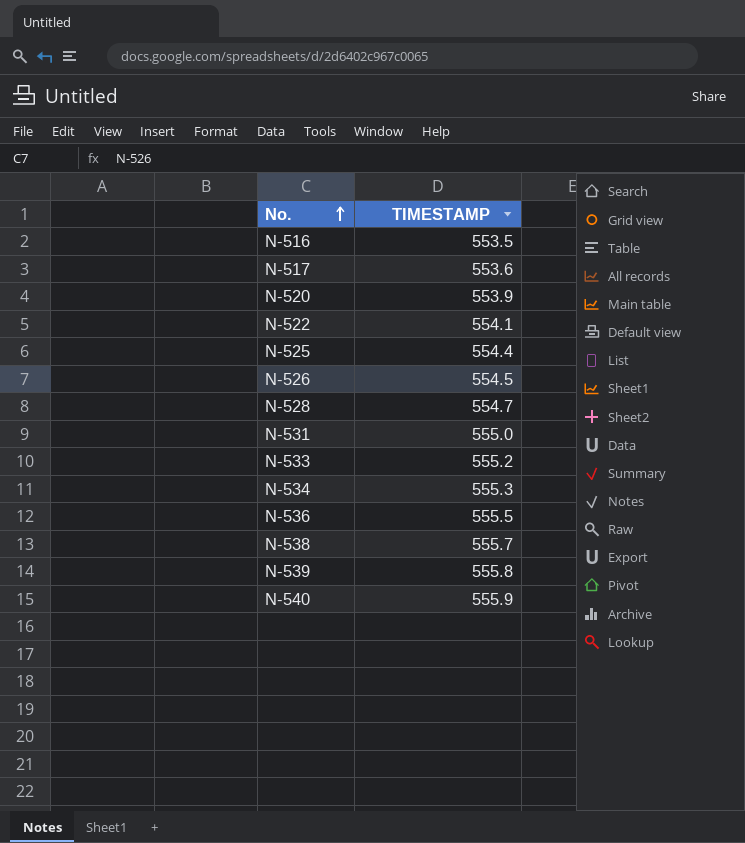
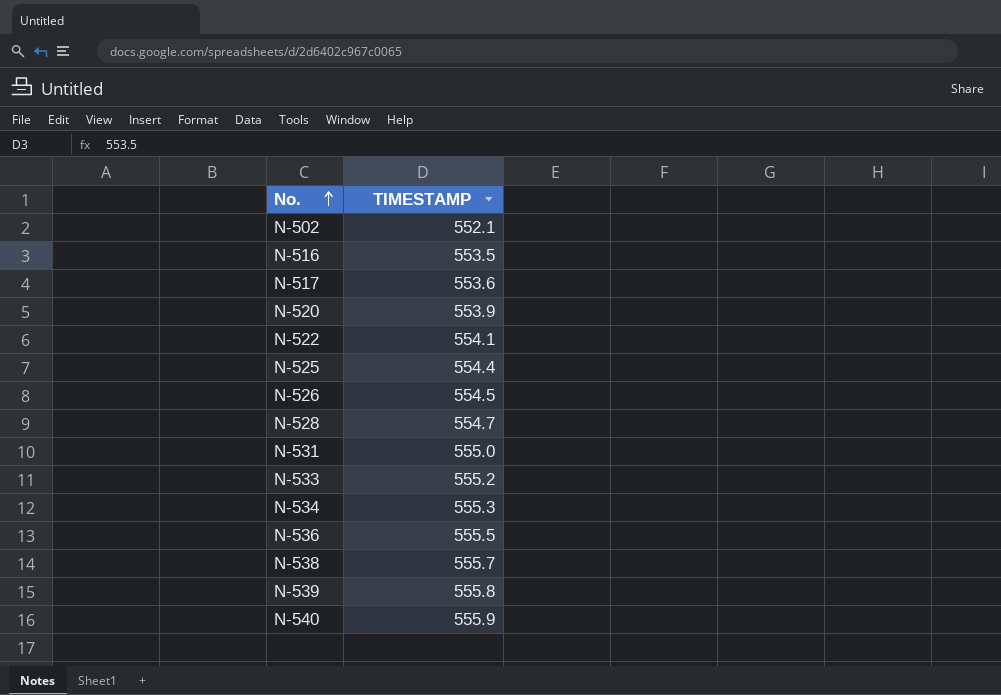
row N-502: none -> 552.1

